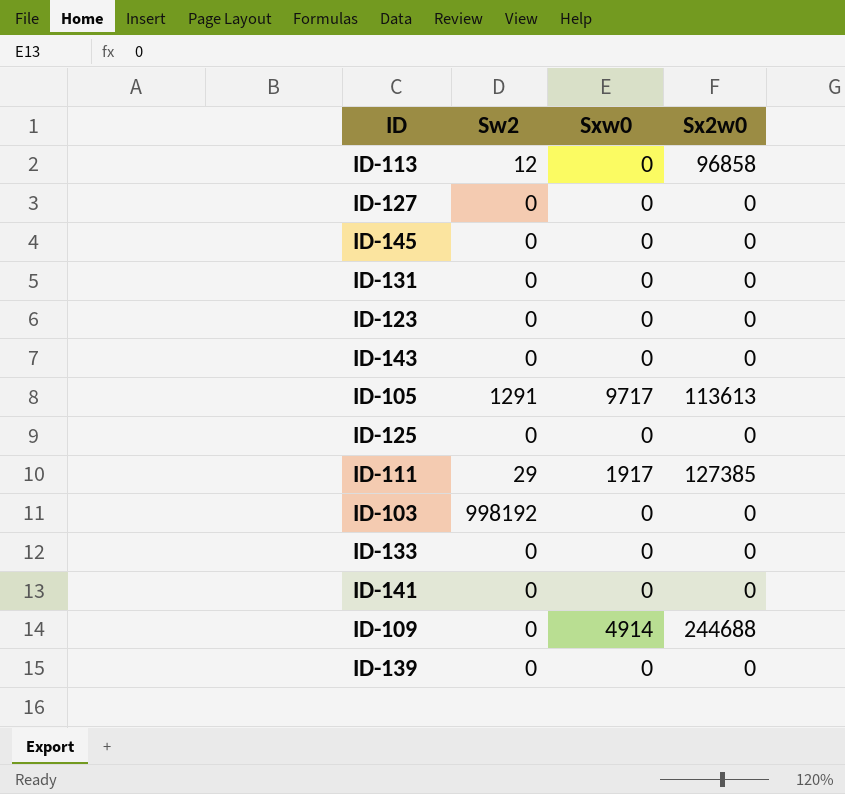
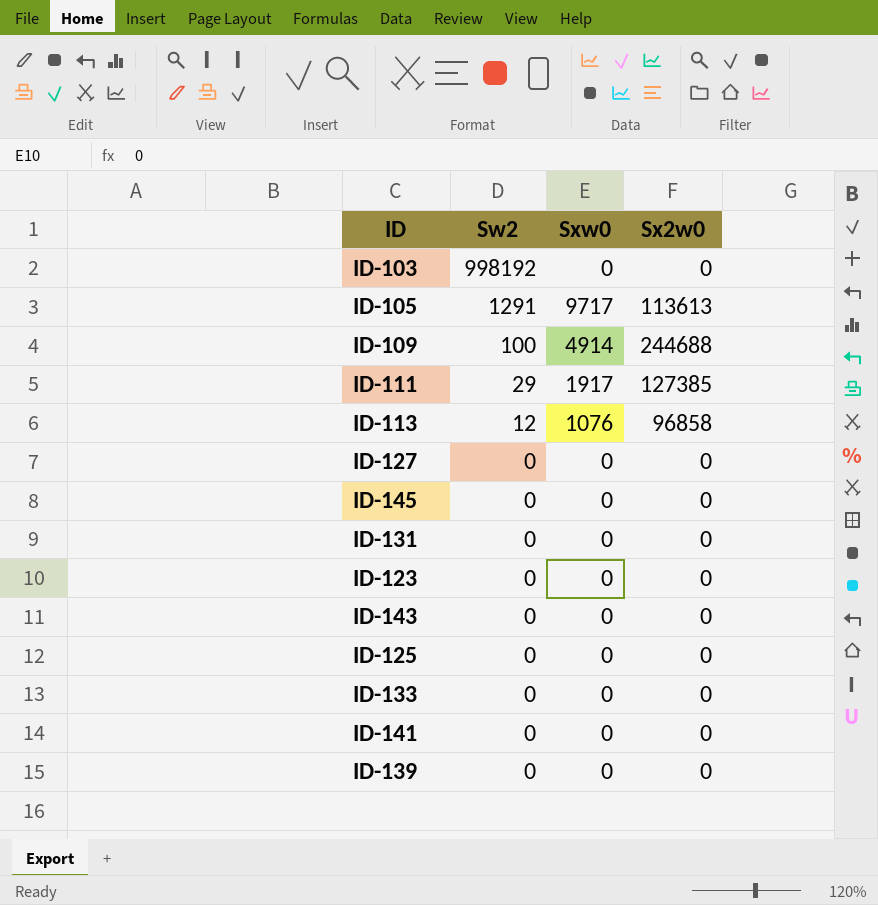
row order: none -> Sw2 descending
ID-109 | Sw2: 0 -> 100
ID-113 | Sxw0: 0 -> 1076

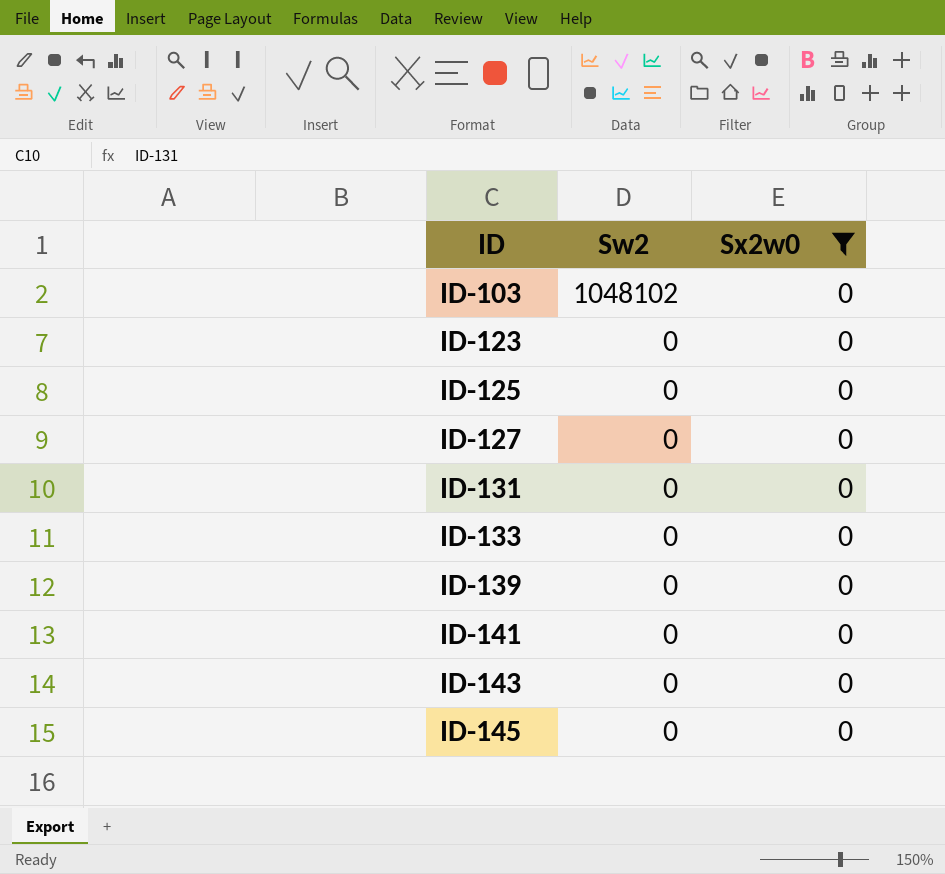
filter: none -> Sx2w0 = 0
row order: Sw2 descending -> ID ascending
column Sxw0 | position: 3 -> none
ID-103 | Sw2: 998192 -> 1048102

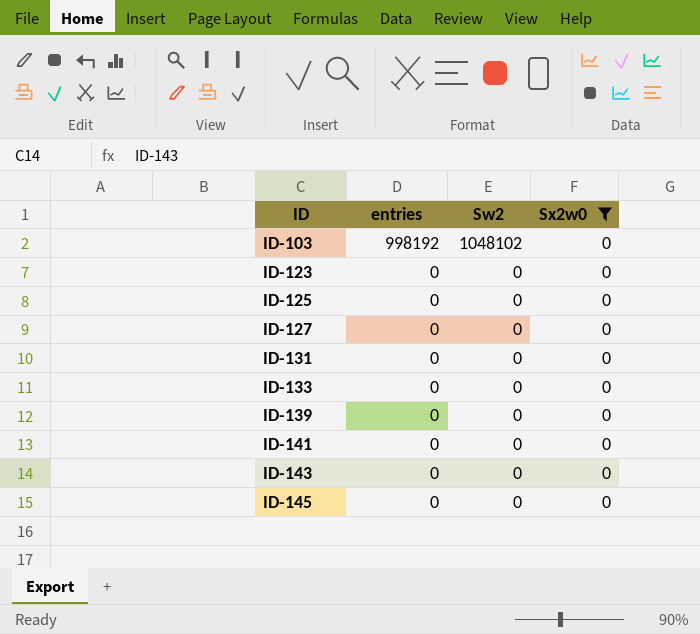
column entries | position: none -> 2

